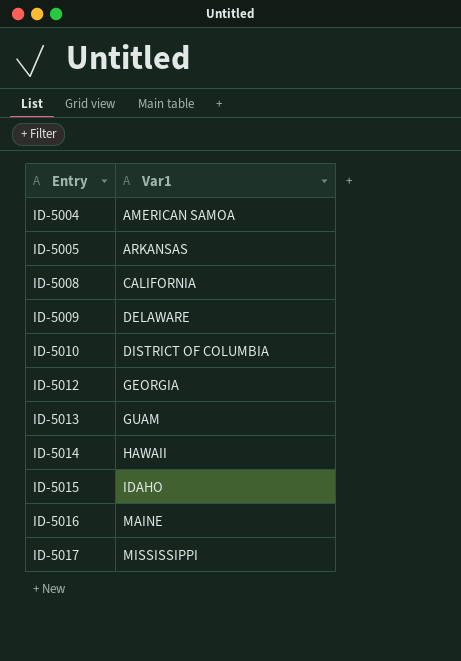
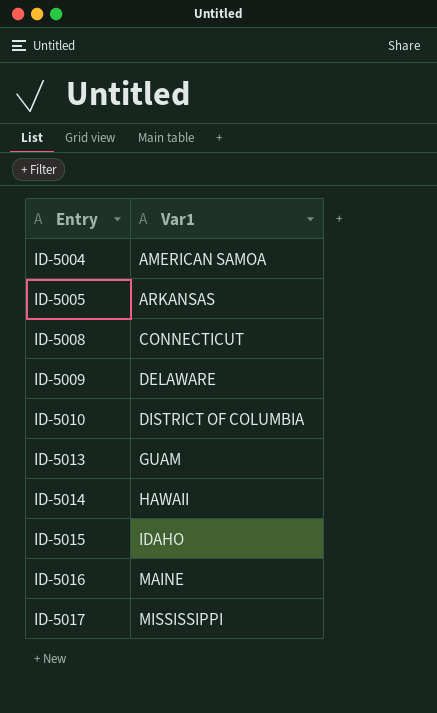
row ID-5012: GEORGIA -> none
ID-5008 | Var1: CALIFORNIA -> CONNECTICUT

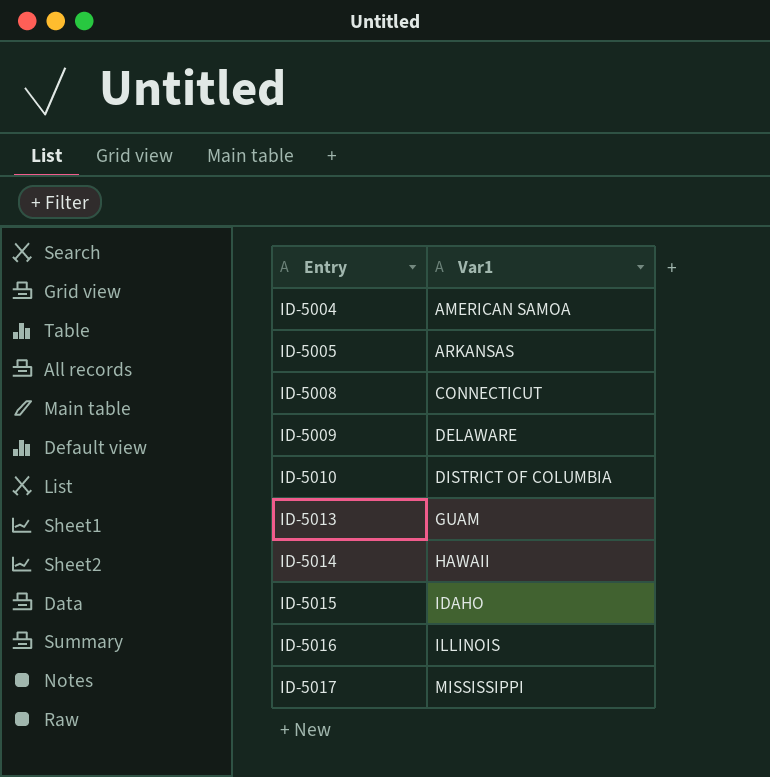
ID-5016 | Var1: MAINE -> ILLINOIS

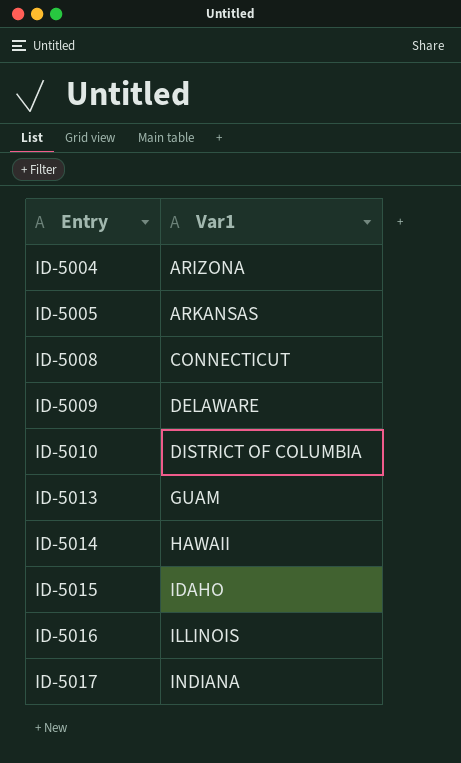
ID-5004 | Var1: AMERICAN SAMOA -> ARIZONA
ID-5017 | Var1: MISSISSIPPI -> INDIANA

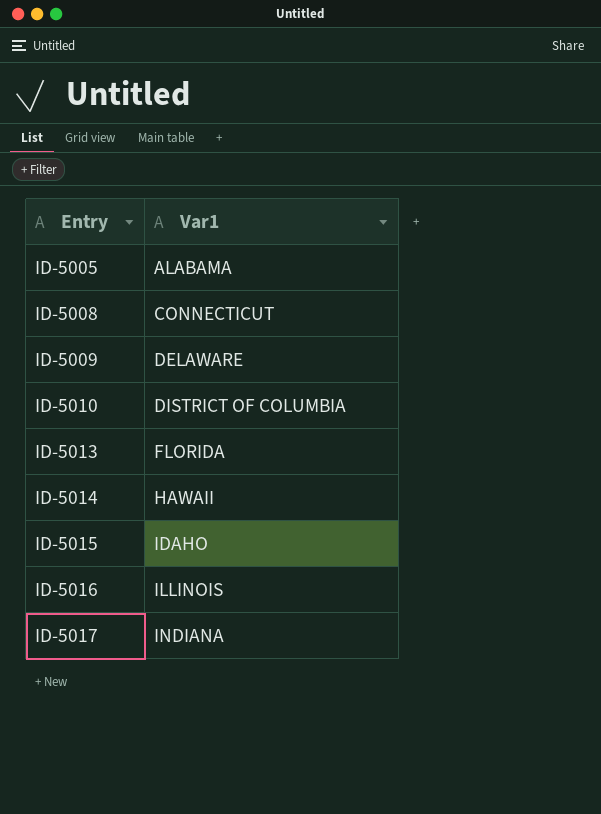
row ID-5004: ARIZONA -> none
ID-5005 | Var1: ARKANSAS -> ALABAMA
ID-5013 | Var1: GUAM -> FLORIDA

